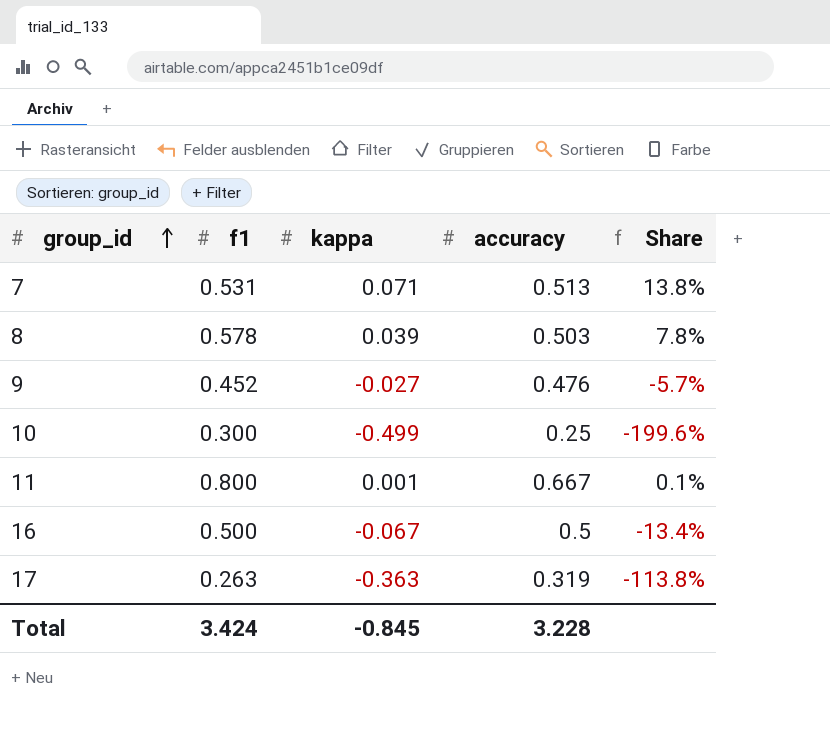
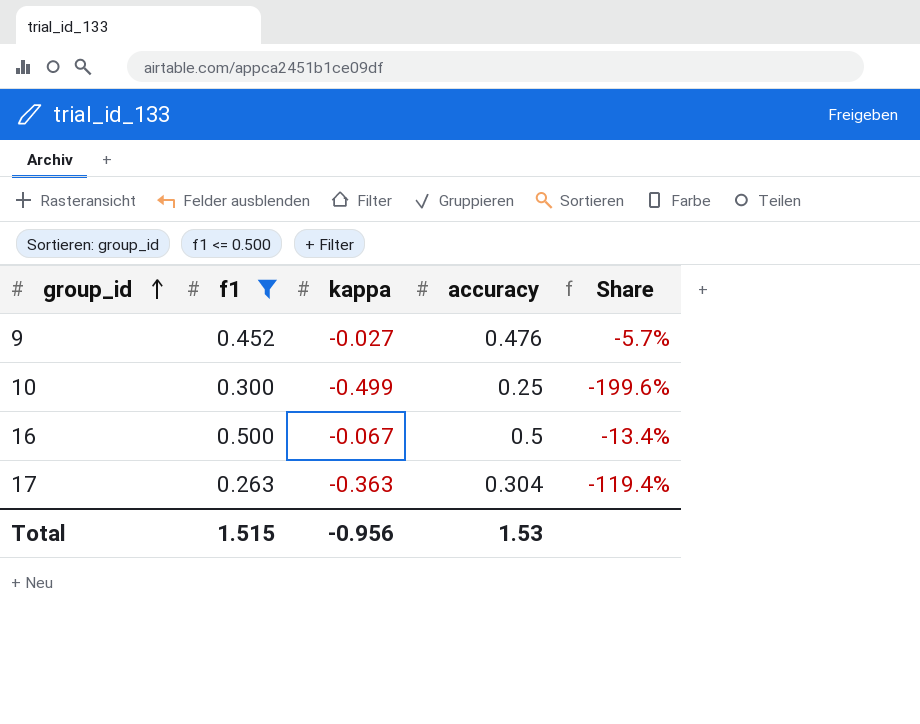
filter: none -> f1 <= 0.500
17 | accuracy: 0.319 -> 0.304
17 | Share: -113.8% -> -119.4%
Total | f1: 3.424 -> 1.515
Total | kappa: -0.845 -> -0.956
Total | accuracy: 3.228 -> 1.53

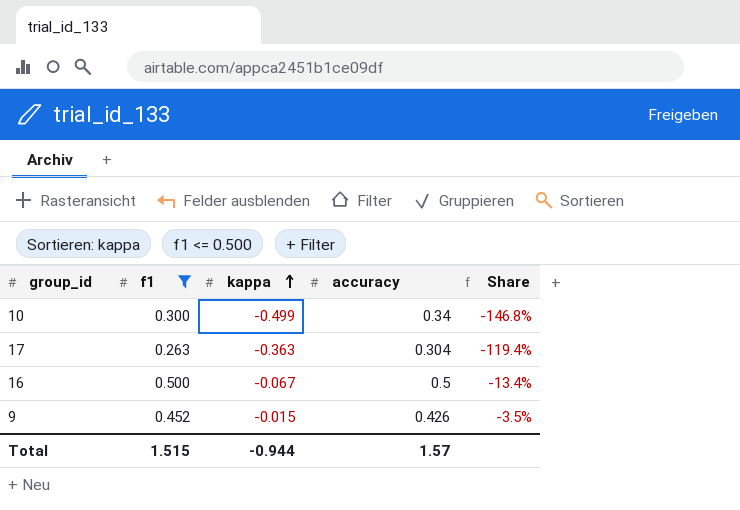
row order: group_id ascending -> kappa ascending
10 | accuracy: 0.25 -> 0.34
10 | Share: -199.6% -> -146.8%
9 | kappa: -0.027 -> -0.015
9 | accuracy: 0.476 -> 0.426
9 | Share: -5.7% -> -3.5%
Total | kappa: -0.956 -> -0.944
Total | accuracy: 1.53 -> 1.57

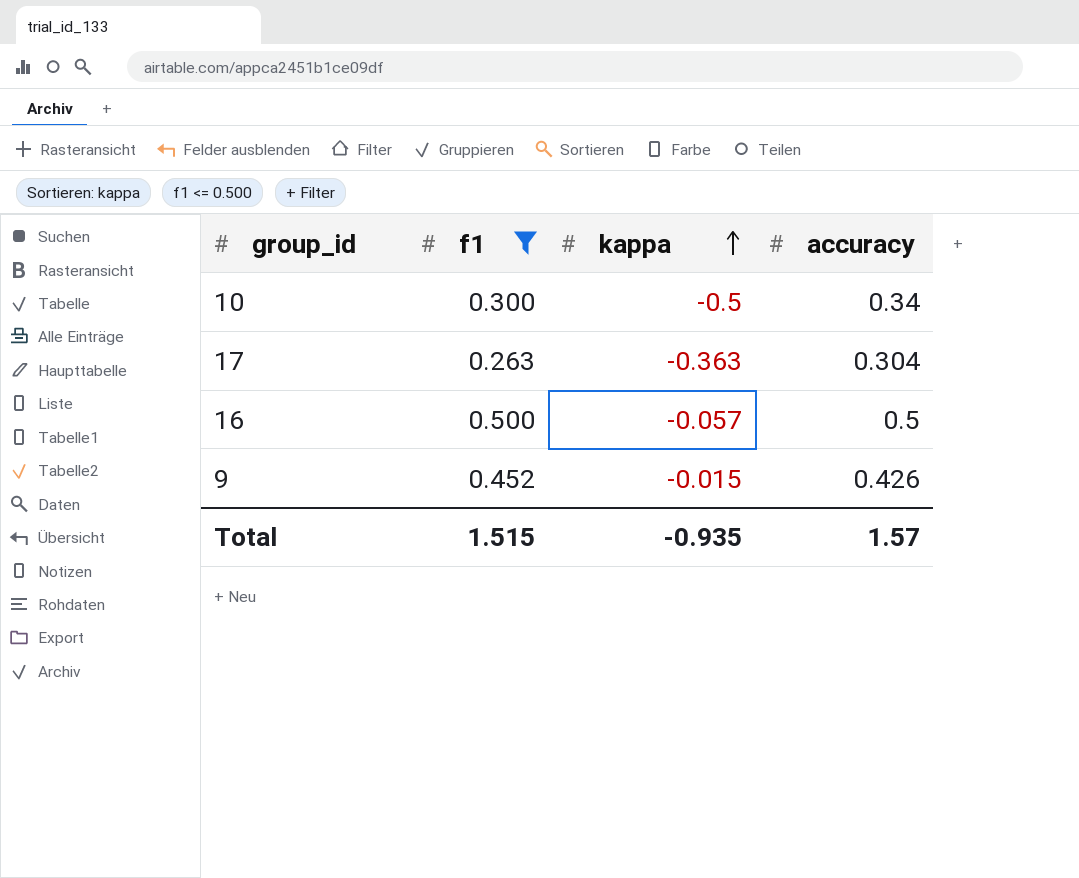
column Share | formula: [kappa] / [accuracy] -> none
10 | kappa: -0.499 -> -0.5
16 | kappa: -0.067 -> -0.057
Total | kappa: -0.944 -> -0.935

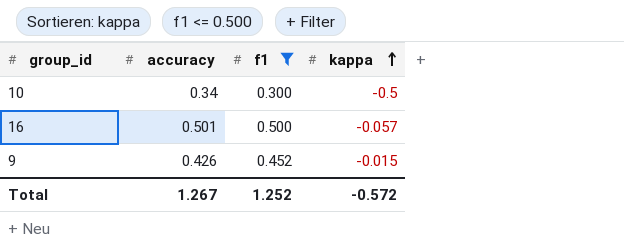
column accuracy | position: 4 -> 2
row 17: 0.263 | -0.363 | 0.304 -> none
16 | accuracy: 0.5 -> 0.501
Total | accuracy: 1.57 -> 1.267
Total | f1: 1.515 -> 1.252
Total | kappa: -0.935 -> -0.572

